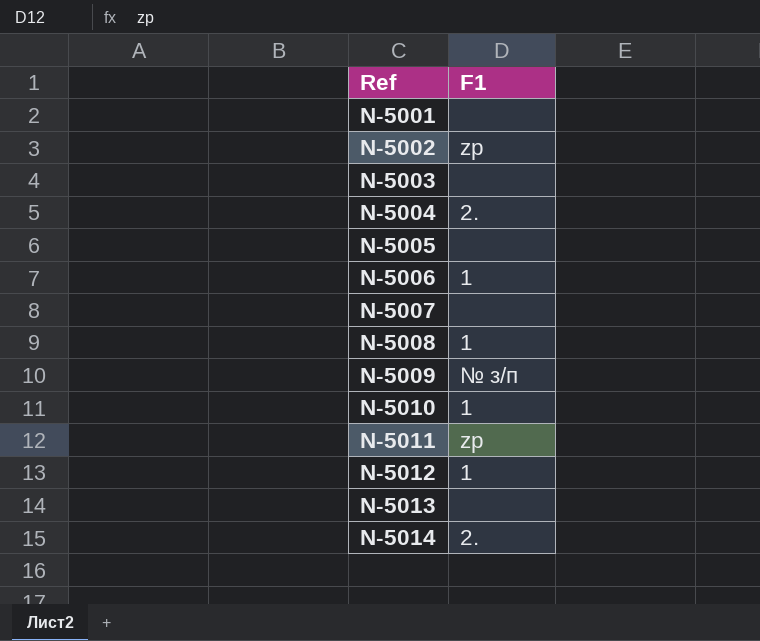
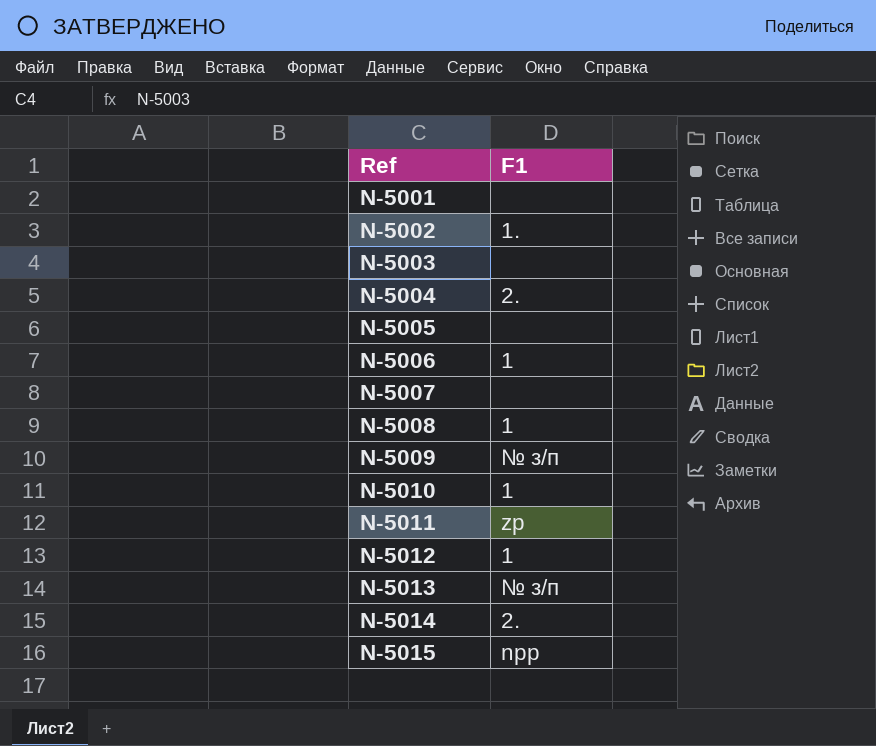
N-5002 | F1: zp -> 1.
N-5013 | F1: none -> № з/п
row N-5015: none -> npp

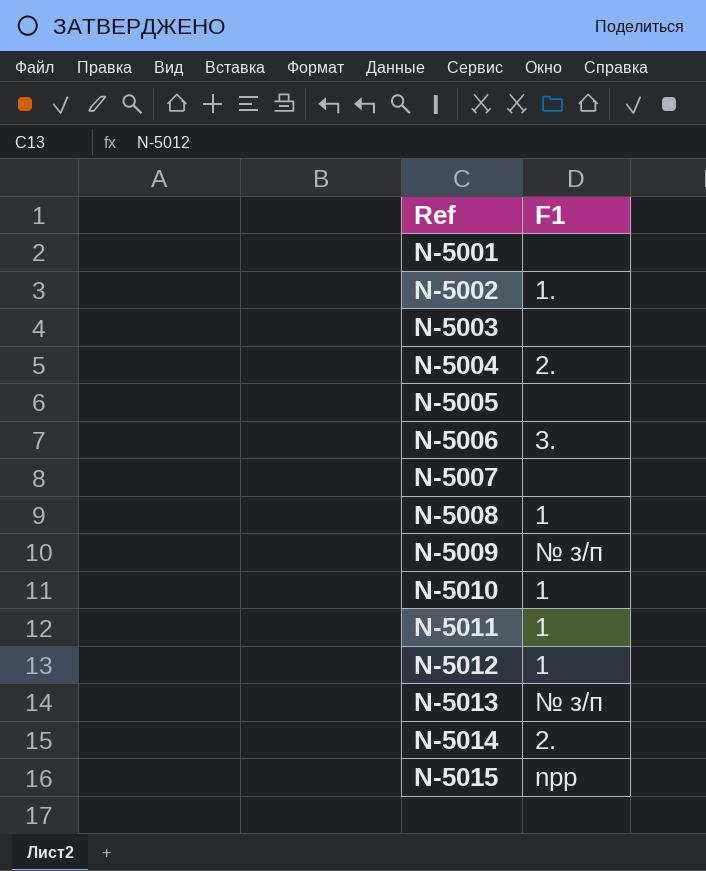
N-5006 | F1: 1 -> 3.
N-5011 | F1: zp -> 1

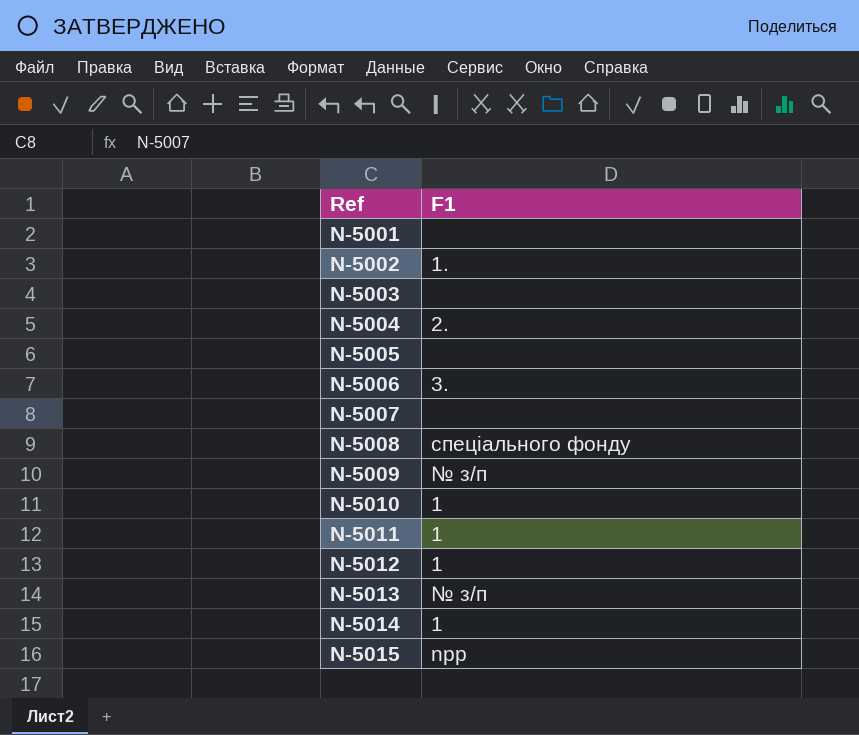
N-5008 | F1: 1 -> спеціального фонду
N-5014 | F1: 2. -> 1

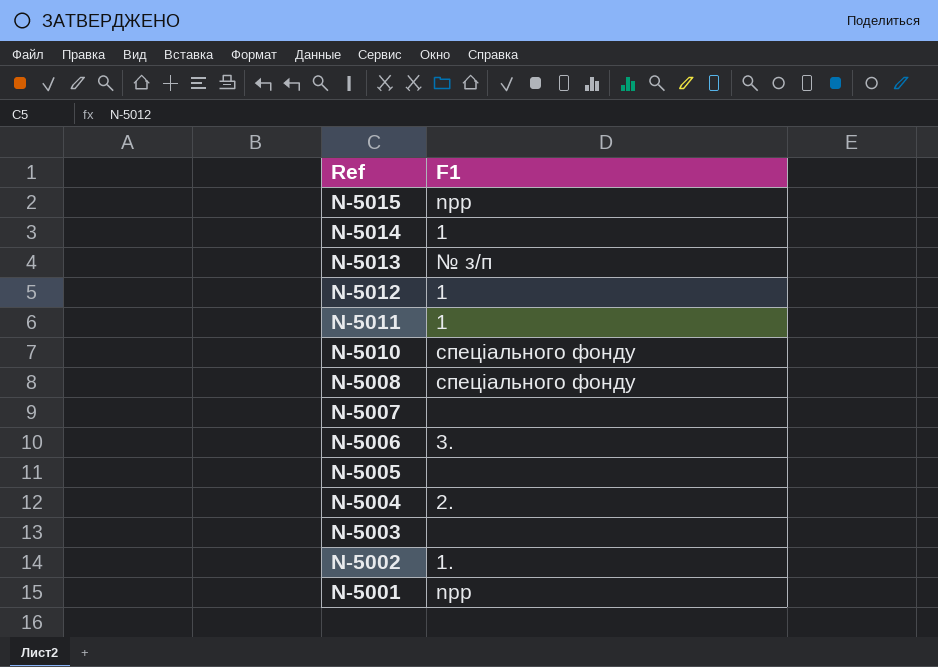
row order: Ref ascending -> Ref descending
row N-5009: № з/п -> none
N-5010 | F1: 1 -> спеціального фонду
N-5001 | F1: none -> npp

